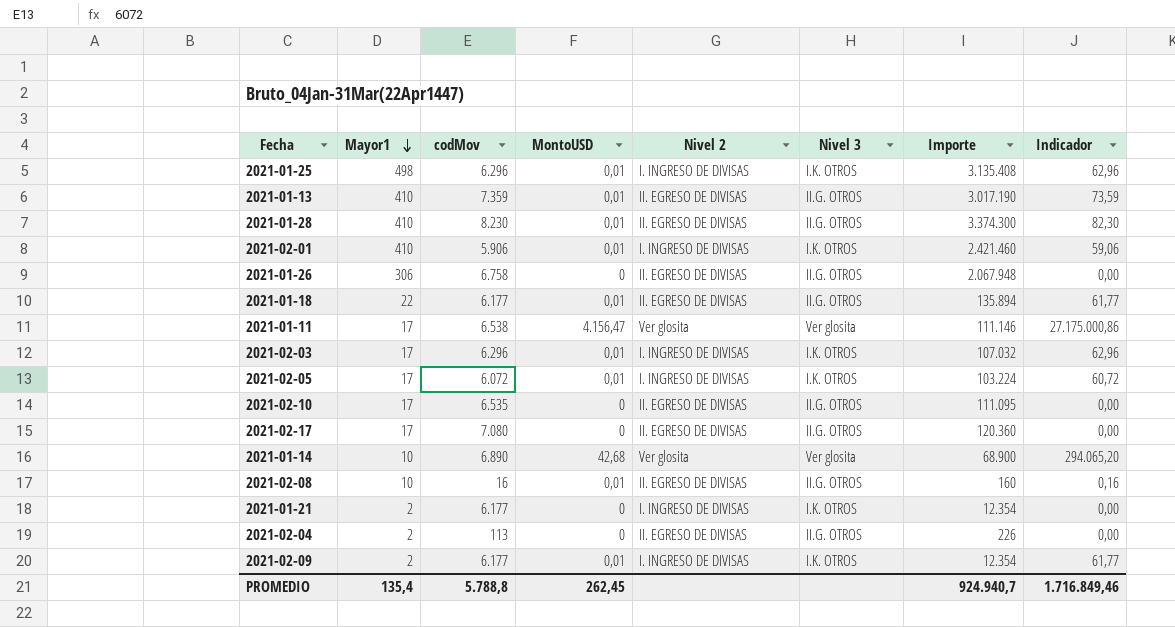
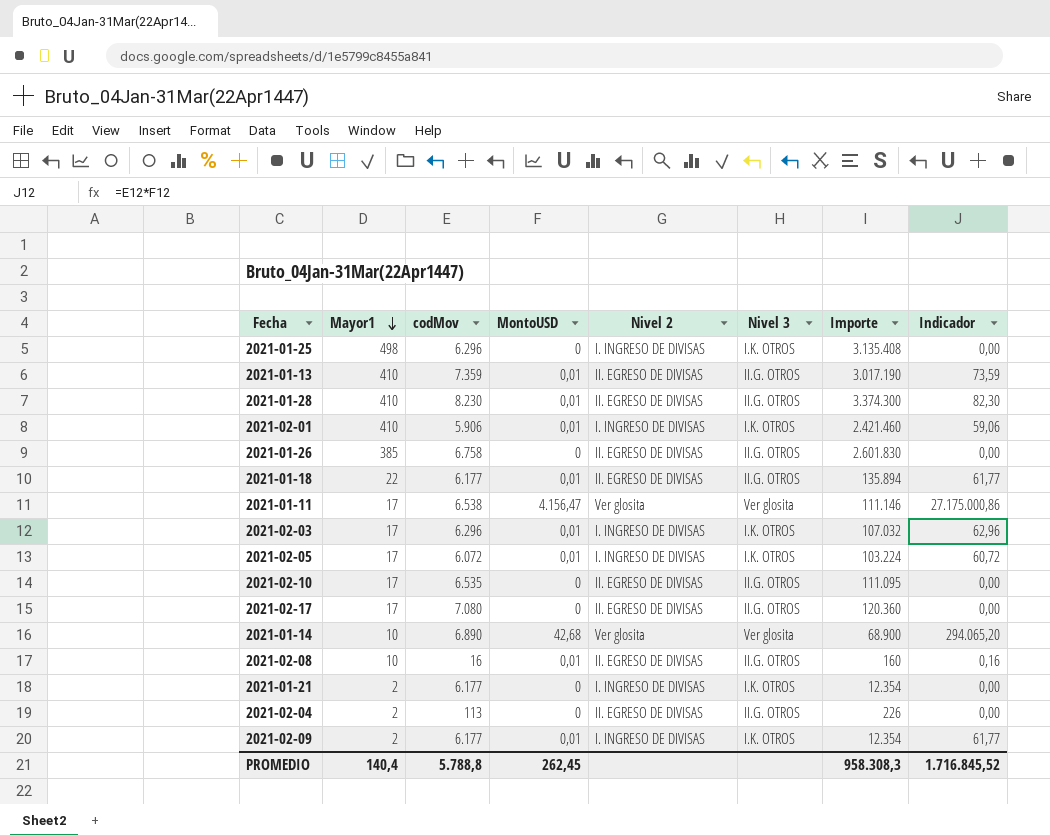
2021-01-25 | MontoUSD: 0,01 -> 0
2021-01-25 | Indicador: 62,96 -> 0,00
2021-01-26 | Mayor1: 306 -> 385
2021-01-26 | Importe: 2.067.948 -> 2.601.830
PROMEDIO | Mayor1: 135,4 -> 140,4
PROMEDIO | Importe: 924.940,7 -> 958.308,3
PROMEDIO | Indicador: 1.716.849,46 -> 1.716.845,52

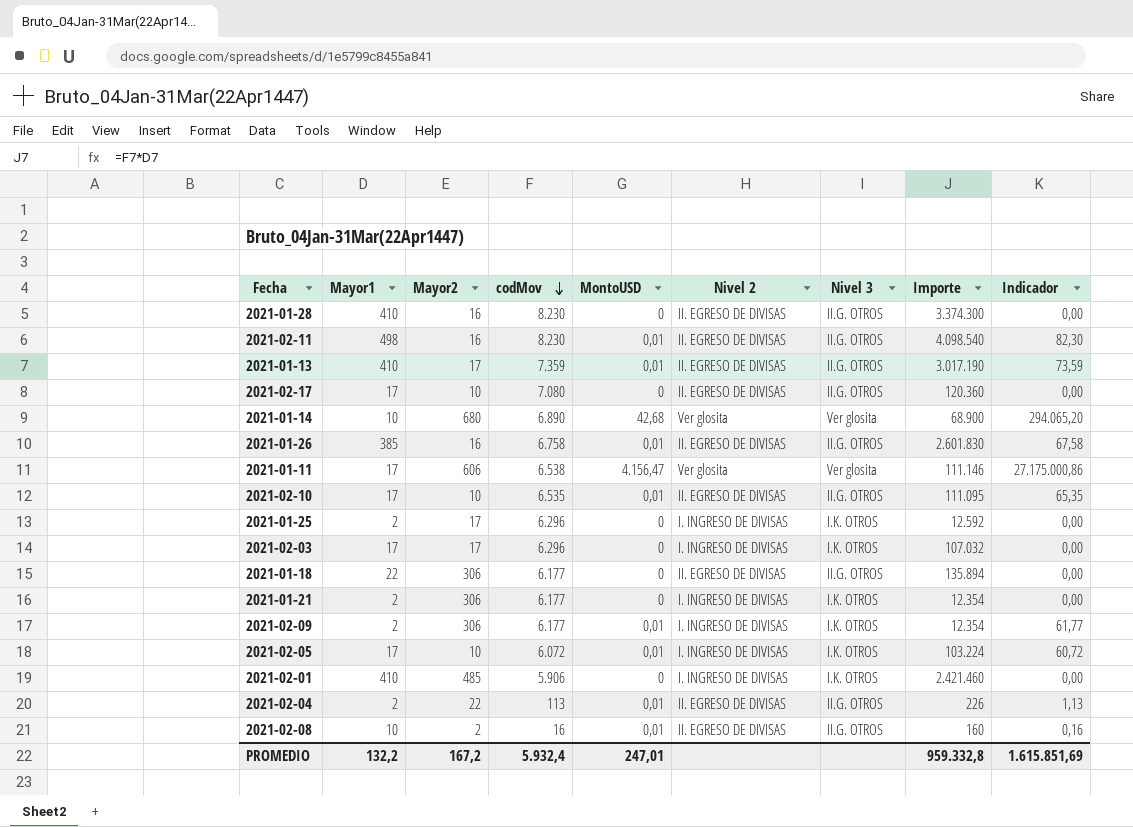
row order: Mayor1 descending -> codMov descending
column Mayor2 | position: none -> 3
2021-01-28 | MontoUSD: 0,01 -> 0
2021-01-28 | Indicador: 82,30 -> 0,00
row 2021-02-11: none -> 498 | 16 | 8.230 | 0,01 | II. EGRESO DE DIVISAS | II.G. OTROS | 4.098.540 | 82,30
2021-01-26 | MontoUSD: 0 -> 0,01
2021-01-26 | Indicador: 0,00 -> 67,58
2021-02-10 | MontoUSD: 0 -> 0,01
2021-02-10 | Indicador: 0,00 -> 65,35
2021-01-25 | Mayor1: 498 -> 2
2021-01-25 | Importe: 3.135.408 -> 12.592
2021-02-03 | MontoUSD: 0,01 -> 0
2021-02-03 | Indicador: 62,96 -> 0,00
2021-01-18 | MontoUSD: 0,01 -> 0
2021-01-18 | Indicador: 61,77 -> 0,00
2021-02-01 | MontoUSD: 0,01 -> 0
2021-02-01 | Indicador: 59,06 -> 0,00
2021-02-04 | MontoUSD: 0 -> 0,01
2021-02-04 | Indicador: 0,00 -> 1,13
PROMEDIO | Mayor1: 140,4 -> 132,2
PROMEDIO | codMov: 5.788,8 -> 5.932,4
PROMEDIO | MontoUSD: 262,45 -> 247,01
PROMEDIO | Importe: 958.308,3 -> 959.332,8
PROMEDIO | Indicador: 1.716.845,52 -> 1.615.851,69

